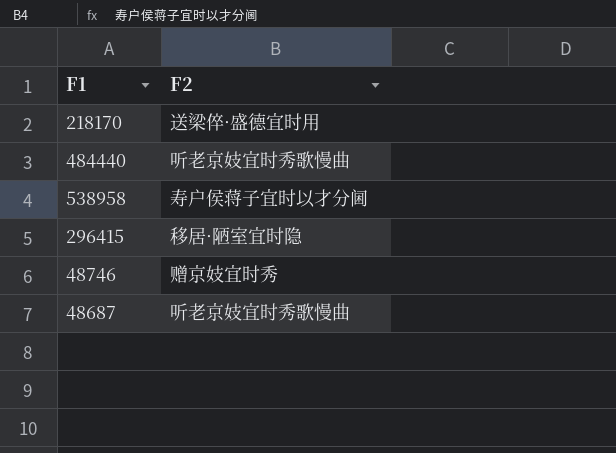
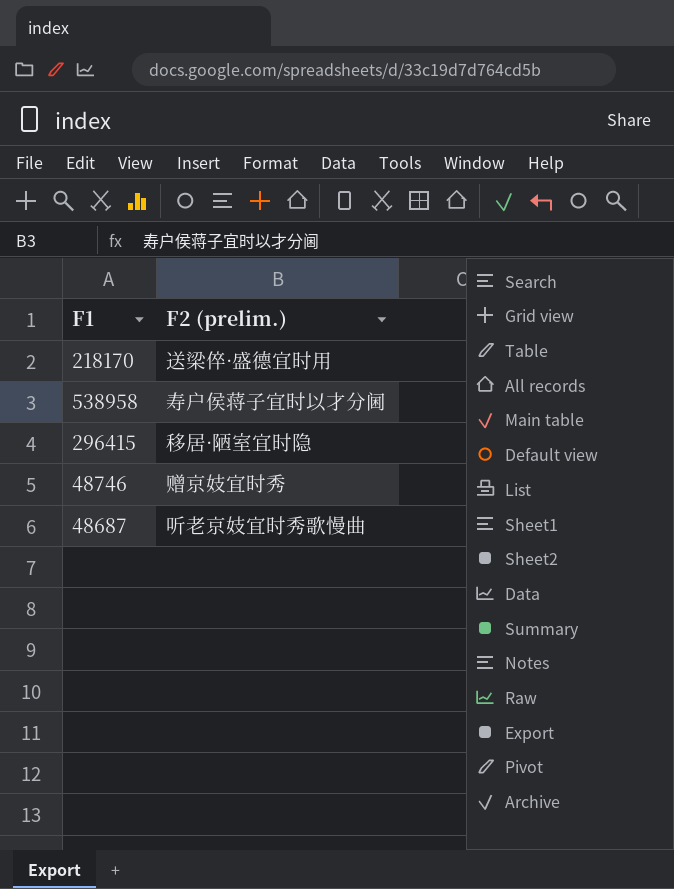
column name: F2 -> F2 (prelim.)
row 484440: 听老京妓宜时秀歌慢曲 -> none

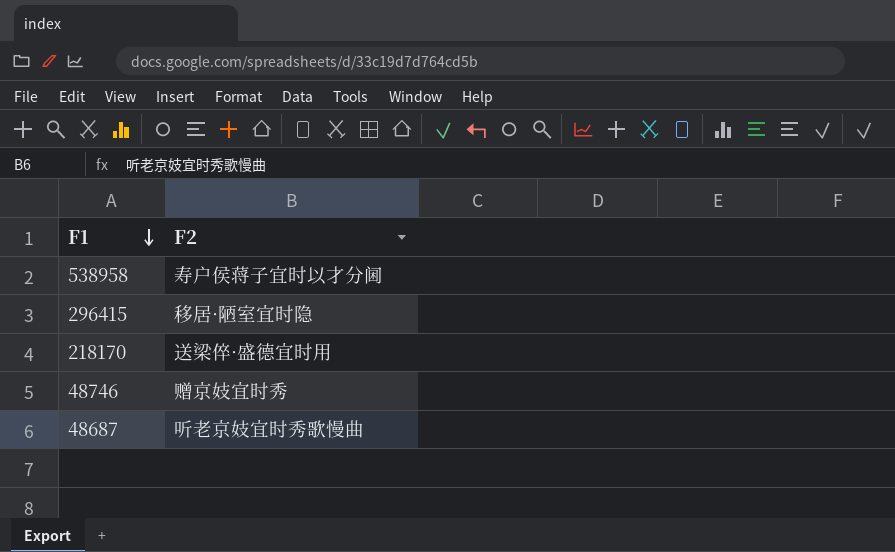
row order: none -> F1 descending
column name: F2 (prelim.) -> F2

